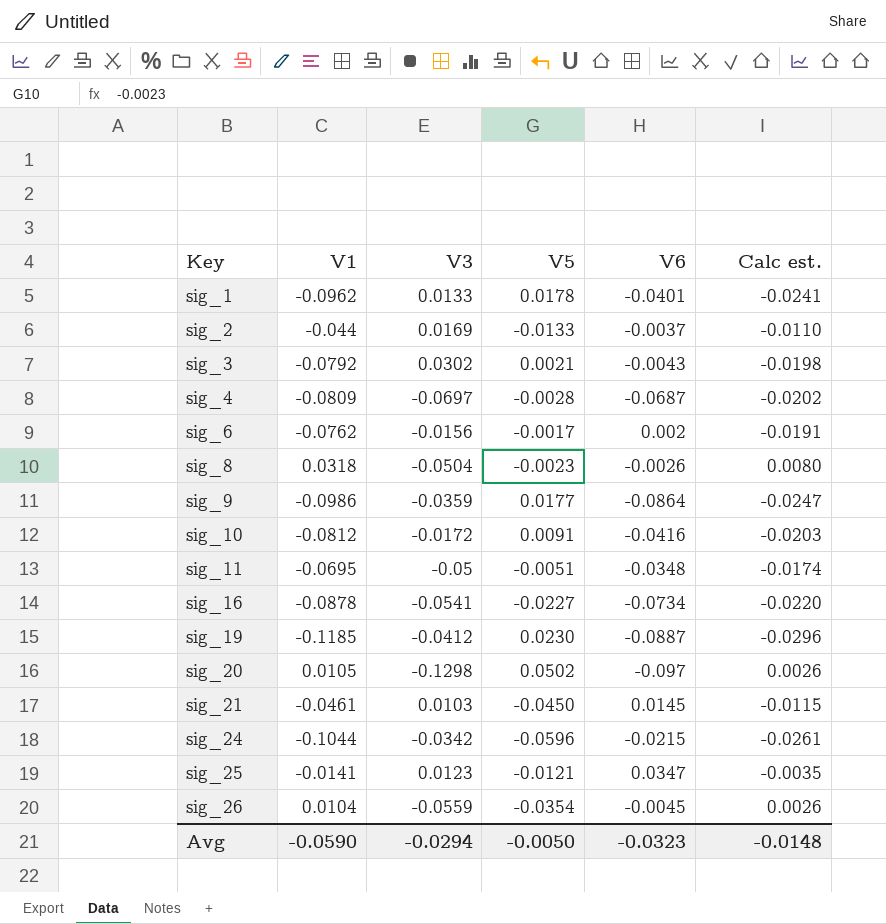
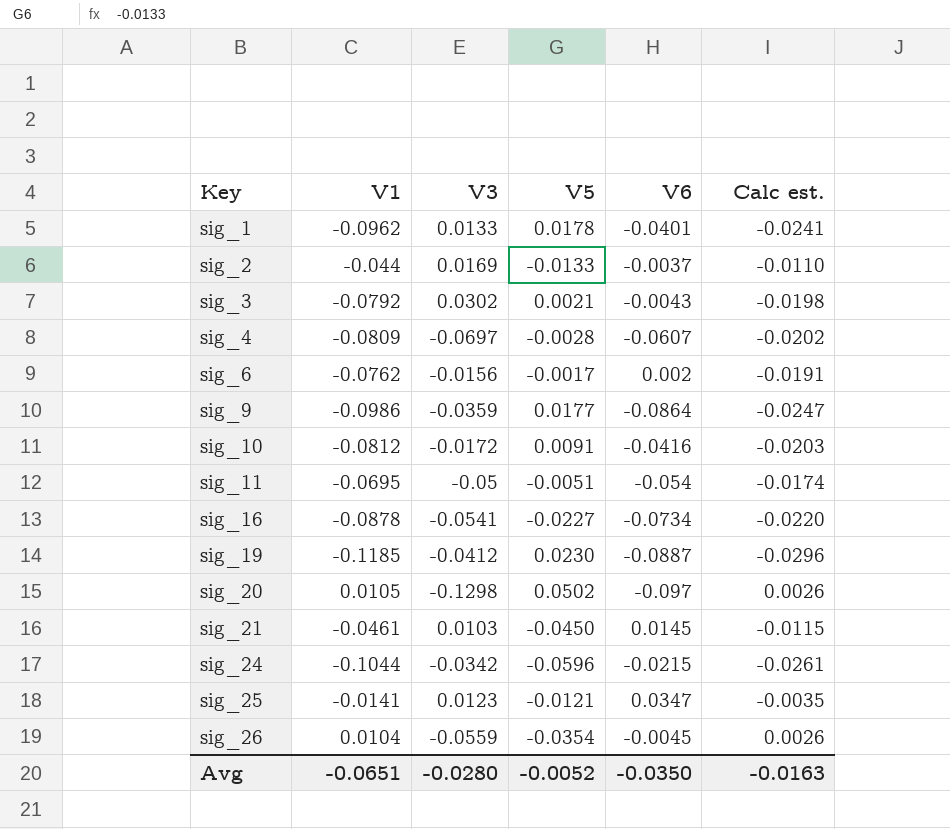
row sig_8: 0.0318 | -0.0504 | -0.0023 | -0.0026 | 0.0080 -> none
sig_4 | V6: -0.0687 -> -0.0607
sig_11 | V6: -0.0348 -> -0.054
Avg | V1: -0.0590 -> -0.0651
Avg | V3: -0.0294 -> -0.0280
Avg | V5: -0.0050 -> -0.0052
Avg | V6: -0.0323 -> -0.0350
Avg | Calc est.: -0.0148 -> -0.0163

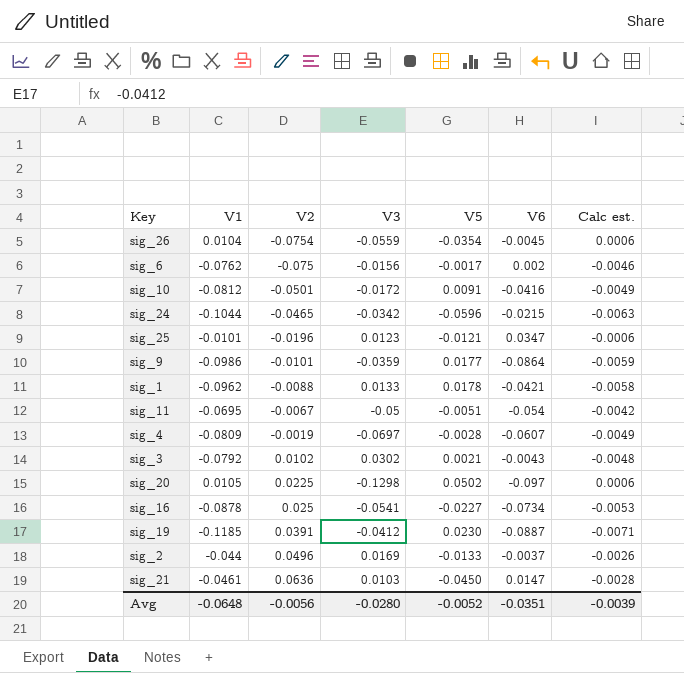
row order: Key ascending -> V2 ascending
column V2 | position: none -> 3
column Calc est. | formula: [V1] * 0.25 -> [V1] * 0.06
sig_25 | V1: -0.0141 -> -0.0101
sig_1 | V6: -0.0401 -> -0.0421
sig_21 | V6: 0.0145 -> 0.0147
Avg | V1: -0.0651 -> -0.0648
Avg | V6: -0.0350 -> -0.0351
Avg | Calc est.: -0.0163 -> -0.0039

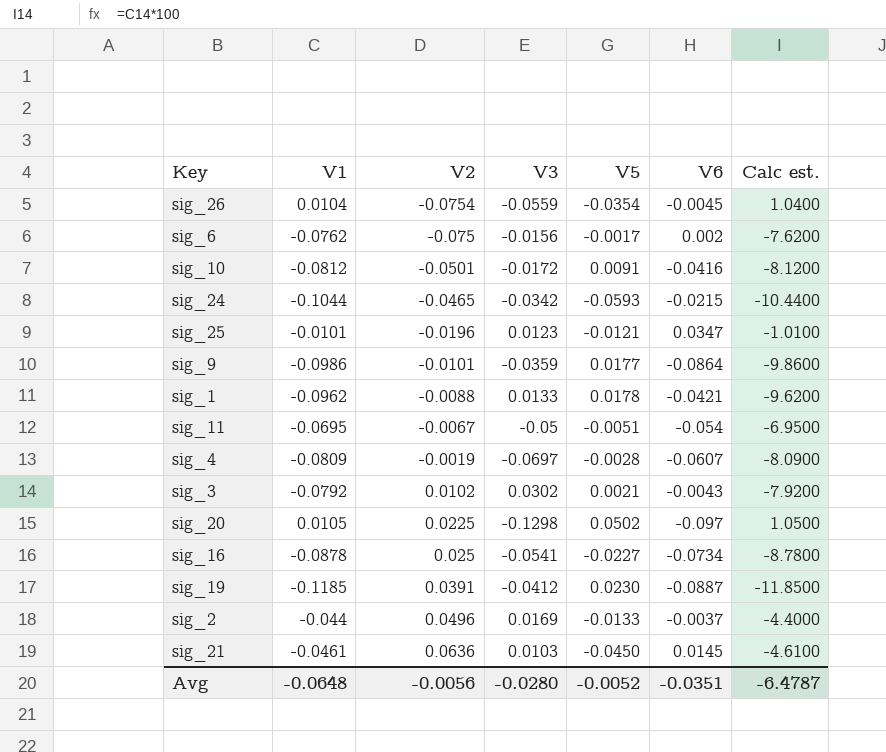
column Calc est. | formula: [V1] * 0.06 -> [V1] * 100
sig_24 | V5: -0.0596 -> -0.0593
sig_21 | V6: 0.0147 -> 0.0145
Avg | Calc est.: -0.0039 -> -6.4787

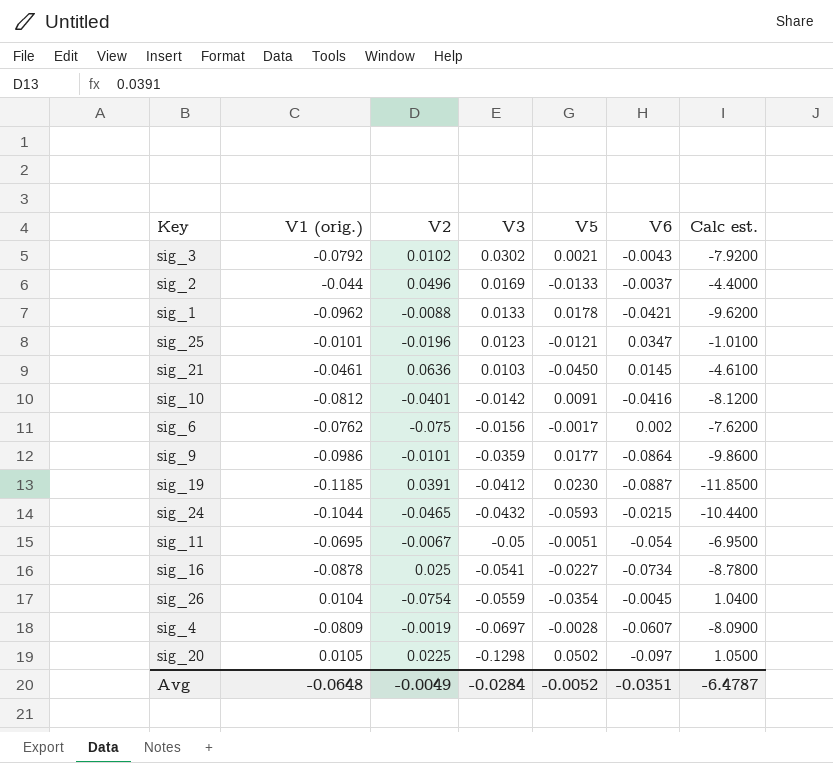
row order: V2 ascending -> V3 descending
column name: V1 -> V1 (orig.)
sig_10 | V2: -0.0501 -> -0.0401
sig_10 | V3: -0.0172 -> -0.0142
sig_24 | V3: -0.0342 -> -0.0432
Avg | V2: -0.0056 -> -0.0049
Avg | V3: -0.0280 -> -0.0284

